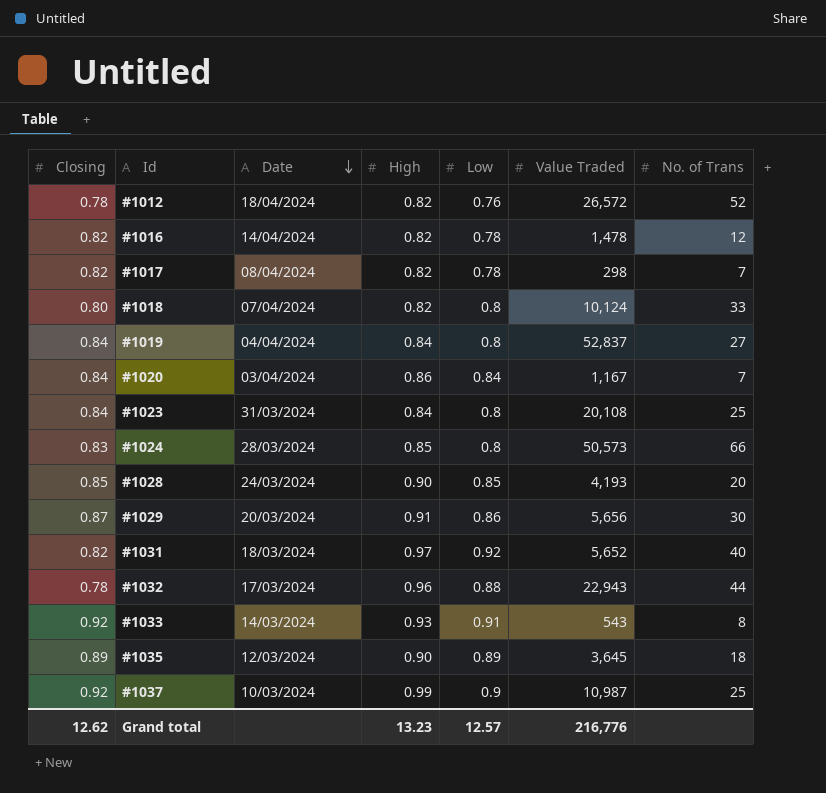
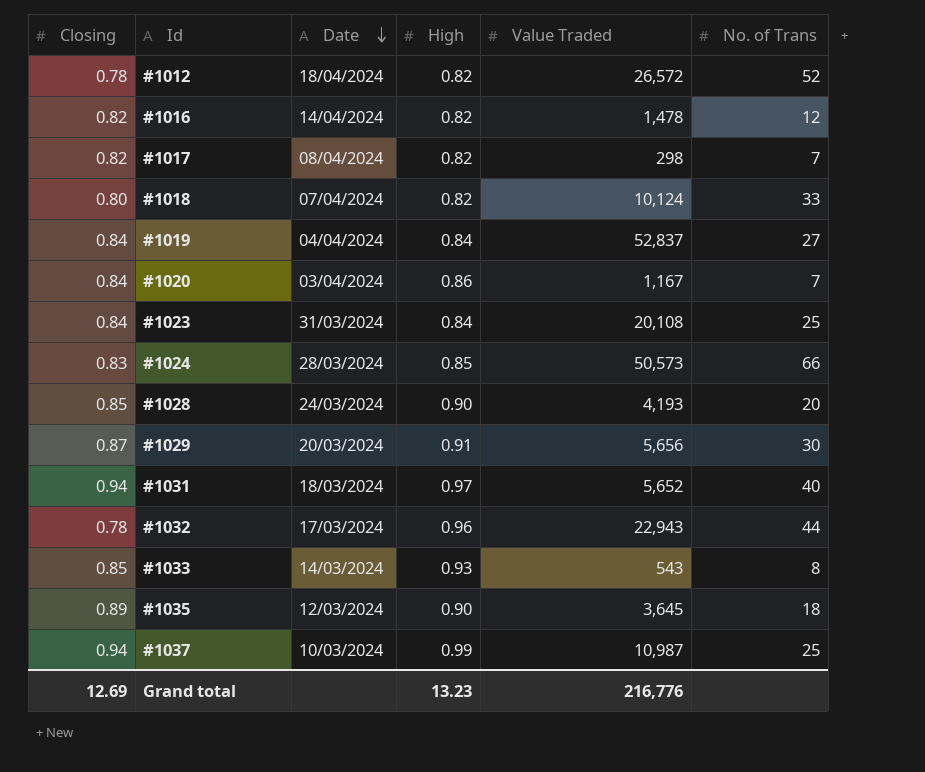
column Low | position: 5 -> none
#1031 | Closing: 0.82 -> 0.94
#1033 | Closing: 0.92 -> 0.85
#1037 | Closing: 0.92 -> 0.94
Grand total | Closing: 12.62 -> 12.69

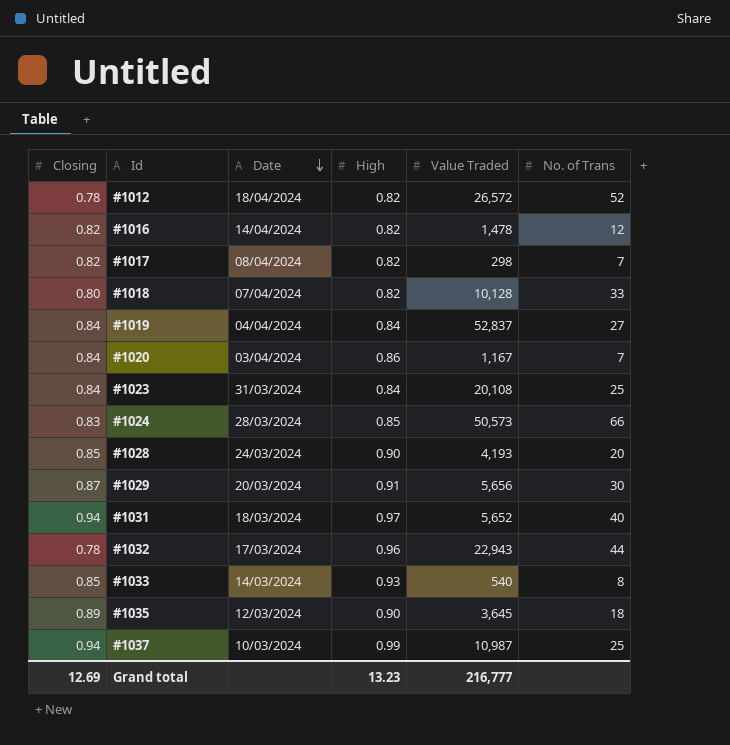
#1018 | Value Traded: 10,124 -> 10,128
#1033 | Value Traded: 543 -> 540
Grand total | Value Traded: 216,776 -> 216,777

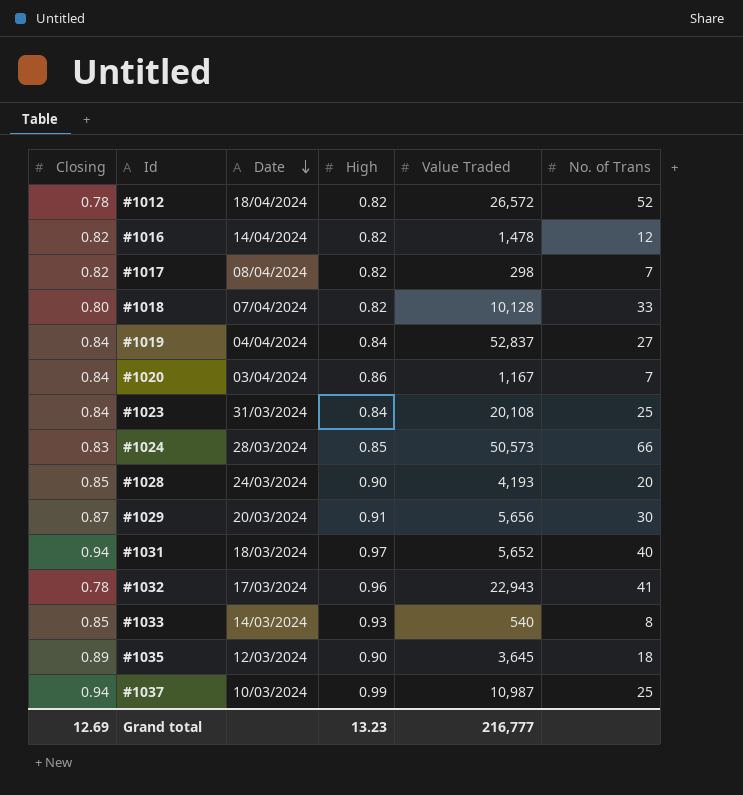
#1032 | No. of Trans: 44 -> 41

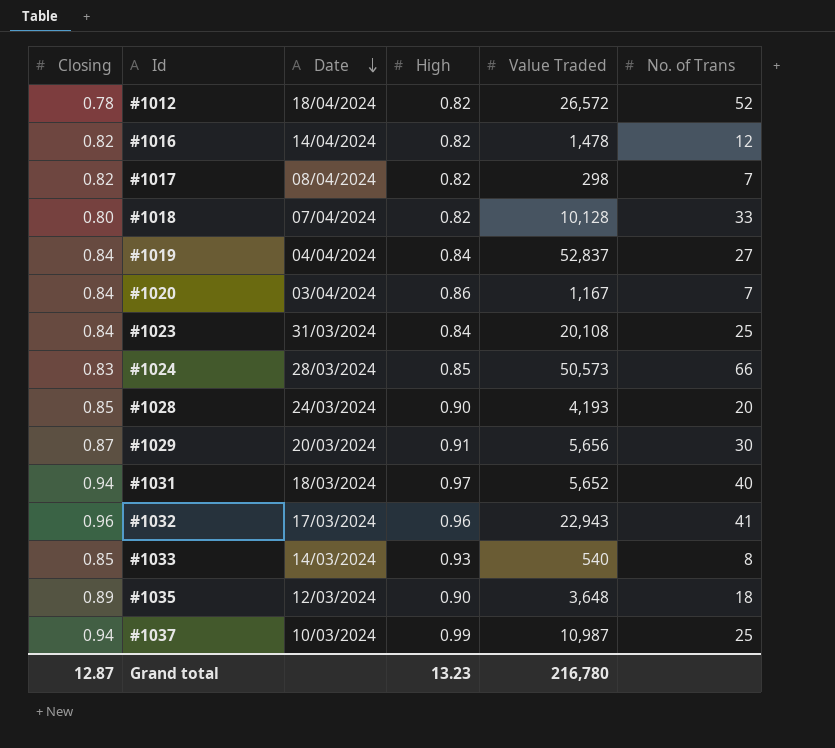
#1032 | Closing: 0.78 -> 0.96
#1035 | Value Traded: 3,645 -> 3,648
Grand total | Closing: 12.69 -> 12.87
Grand total | Value Traded: 216,777 -> 216,780

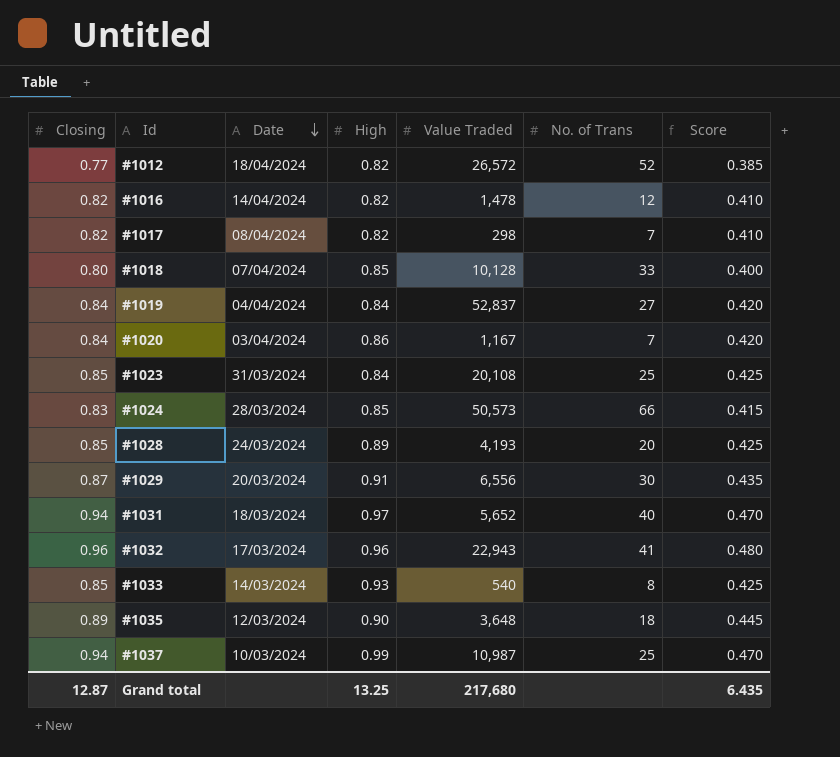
column Score | formula: none -> [Closing] * 0.5
#1012 | Closing: 0.78 -> 0.77
#1018 | High: 0.82 -> 0.85
#1023 | Closing: 0.84 -> 0.85
#1028 | High: 0.90 -> 0.89
#1029 | Value Traded: 5,656 -> 6,556
Grand total | High: 13.23 -> 13.25
Grand total | Value Traded: 216,780 -> 217,680

